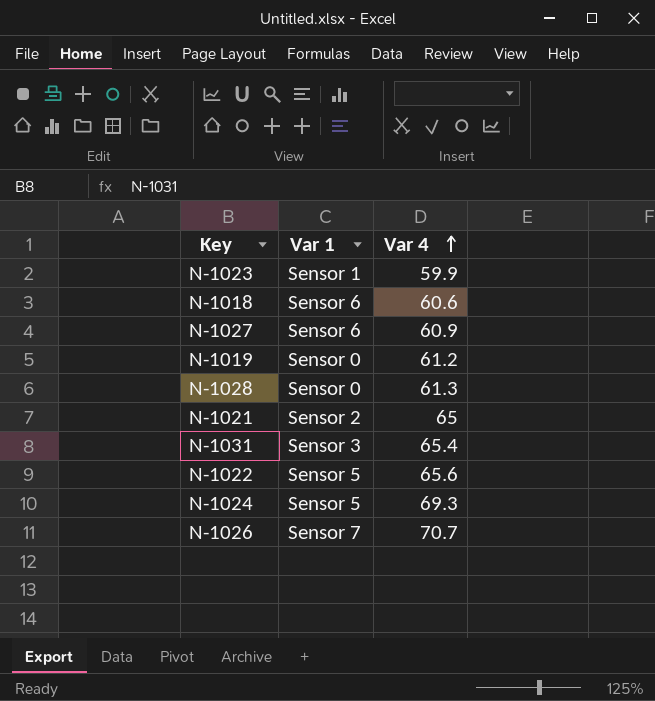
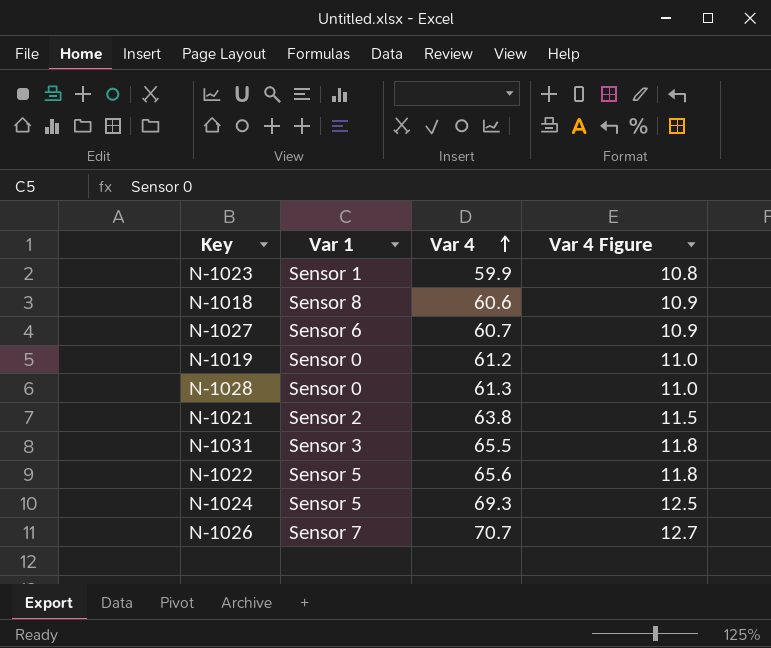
column Var 4 Figure | formula: none -> [Var 4] * 0.18
N-1018 | Var 1: Sensor 6 -> Sensor 8
N-1027 | Var 4: 60.9 -> 60.7
N-1021 | Var 4: 65 -> 63.8
N-1031 | Var 4: 65.4 -> 65.5

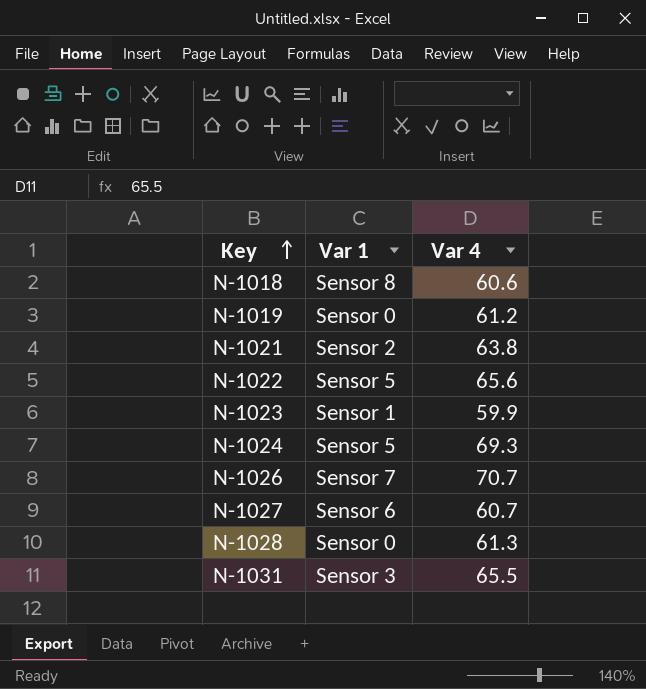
row order: Var 4 ascending -> Key ascending
column Var 4 Figure | formula: [Var 4] * 0.18 -> none

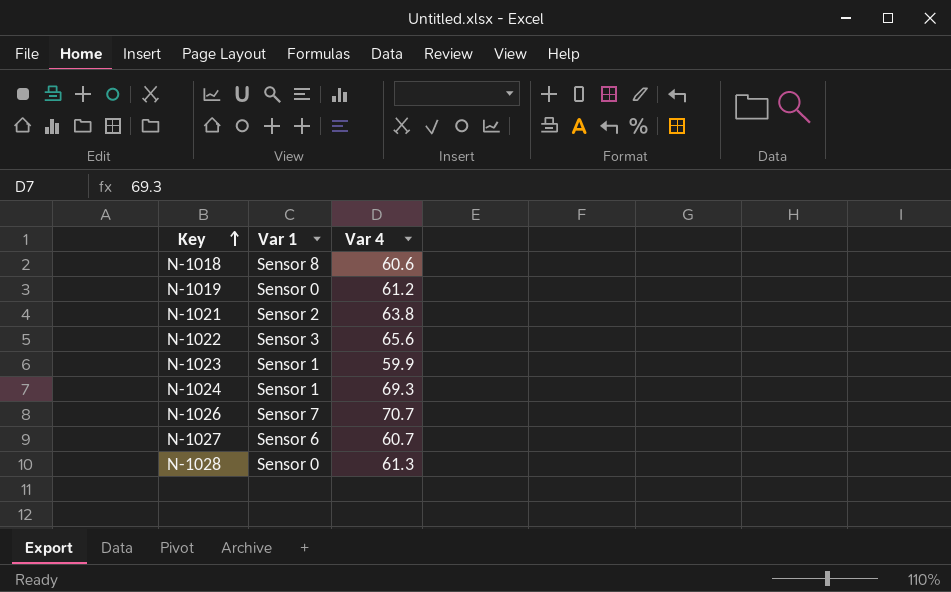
row N-1031: Sensor 3 | 65.5 -> none
N-1022 | Var 1: Sensor 5 -> Sensor 3
N-1024 | Var 1: Sensor 5 -> Sensor 1

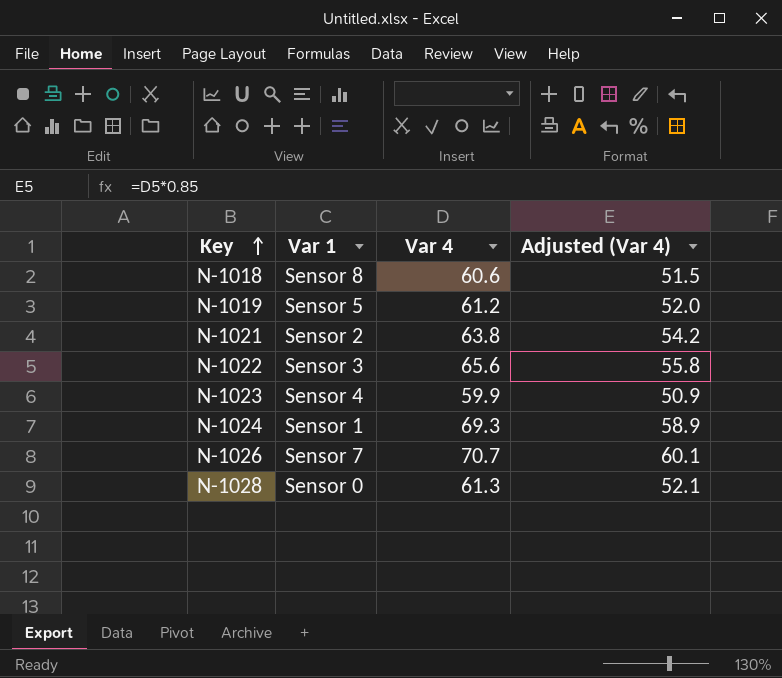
column Adjusted (Var 4) | formula: none -> [Var 4] * 0.85
row N-1027: Sensor 6 | 60.7 -> none
N-1019 | Var 1: Sensor 0 -> Sensor 5
N-1023 | Var 1: Sensor 1 -> Sensor 4

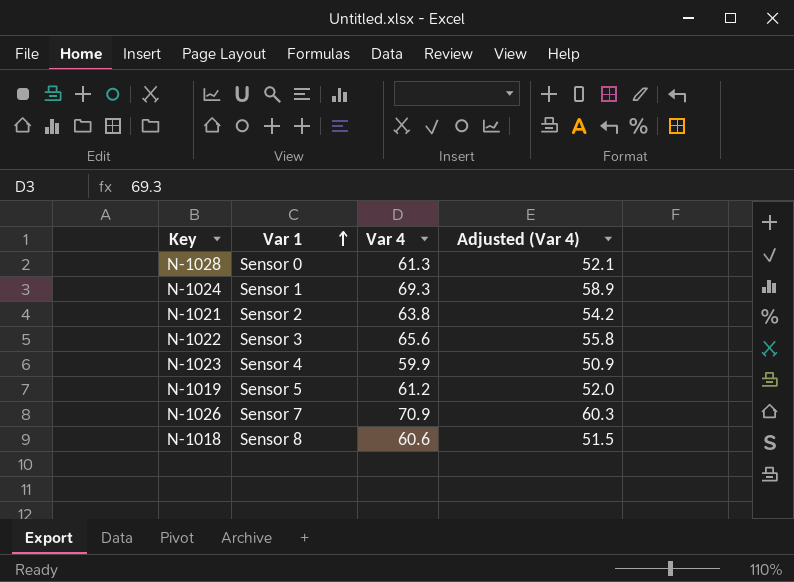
row order: Key ascending -> Var 1 ascending
N-1026 | Var 4: 70.7 -> 70.9
N-1026 | Adjusted (Var 4): 60.1 -> 60.3

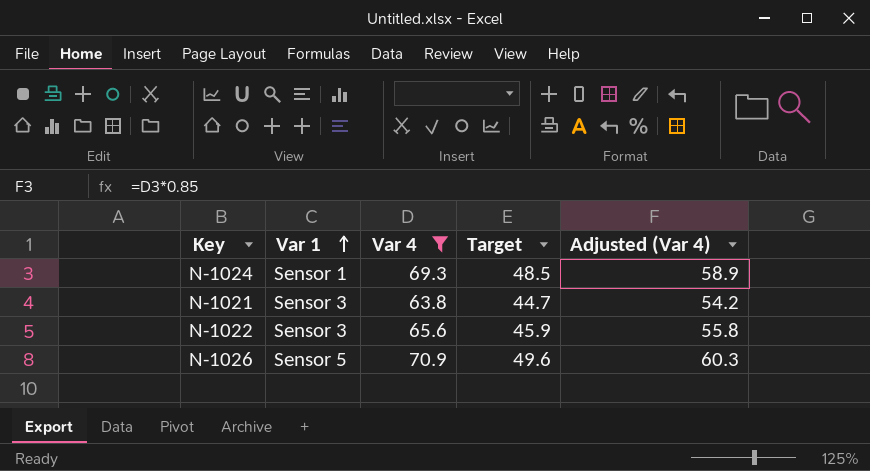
filter: none -> Var 4 >= 63.8
column Target | formula: none -> [Var 4] * 0.7
N-1021 | Var 1: Sensor 2 -> Sensor 3
N-1026 | Var 1: Sensor 7 -> Sensor 5

